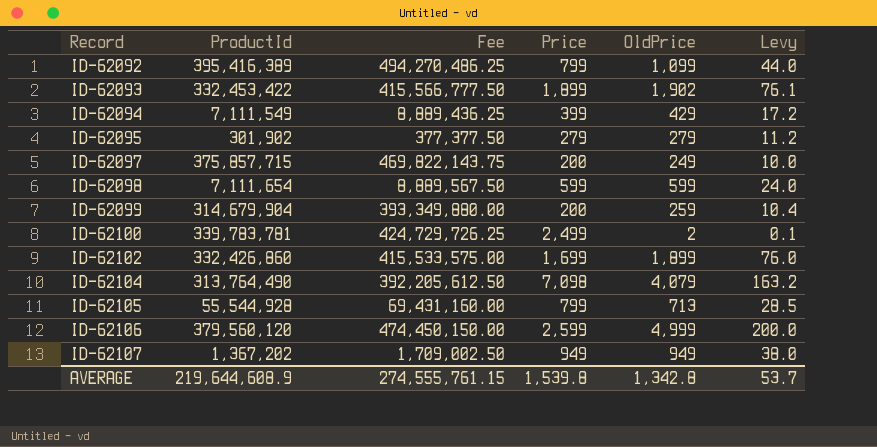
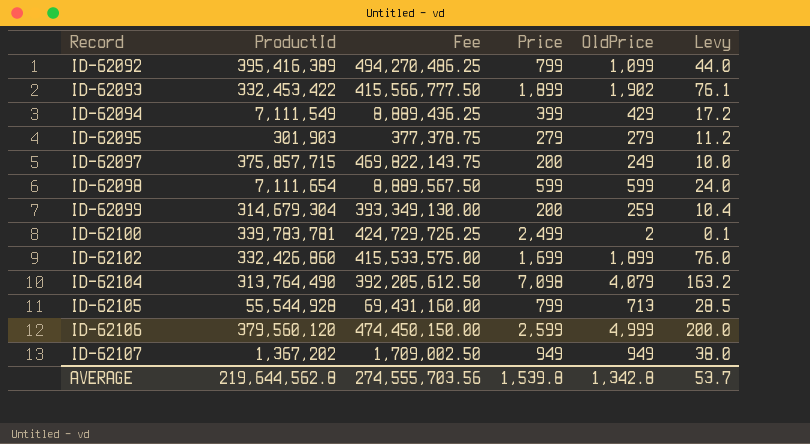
ID-62095 | ProductId: 301,902 -> 301,903
ID-62095 | Fee: 377,377.50 -> 377,378.75
ID-62099 | ProductId: 314,679,904 -> 314,679,304
ID-62099 | Fee: 393,349,880.00 -> 393,349,130.00
AVERAGE | ProductId: 219,644,608.9 -> 219,644,562.8
AVERAGE | Fee: 274,555,761.15 -> 274,555,703.56

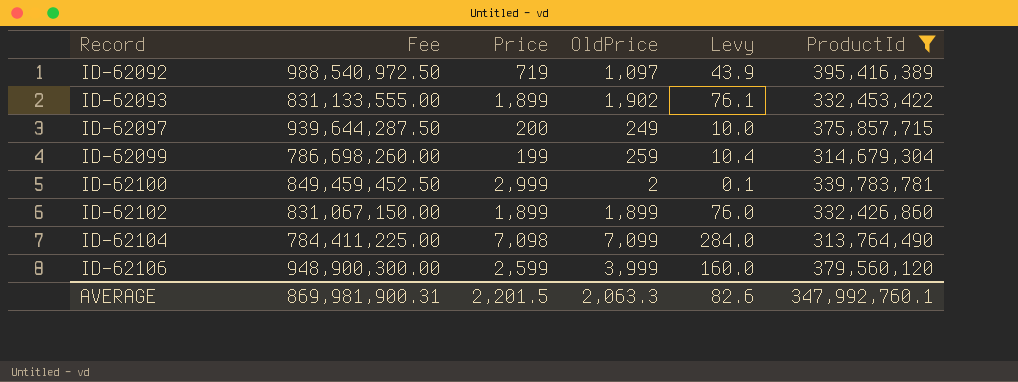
filter: none -> ProductId >= 313,764,490
column Fee | formula: [ProductId] * 1.25 -> [ProductId] * 2.5
column ProductId | position: 2 -> 6
ID-62092 | Price: 799 -> 719
ID-62092 | OldPrice: 1,099 -> 1,097
ID-62092 | Levy: 44.0 -> 43.9
ID-62099 | Price: 200 -> 199
ID-62100 | Price: 2,499 -> 2,999
ID-62102 | Price: 1,699 -> 1,899
ID-62104 | OldPrice: 4,079 -> 7,099
ID-62104 | Levy: 163.2 -> 284.0
ID-62106 | OldPrice: 4,999 -> 3,999
ID-62106 | Levy: 200.0 -> 160.0
AVERAGE | Fee: 274,555,703.56 -> 869,981,900.31
AVERAGE | Price: 1,539.8 -> 2,201.5
AVERAGE | OldPrice: 1,342.8 -> 2,063.3
AVERAGE | Levy: 53.7 -> 82.6
AVERAGE | ProductId: 219,644,562.8 -> 347,992,760.1

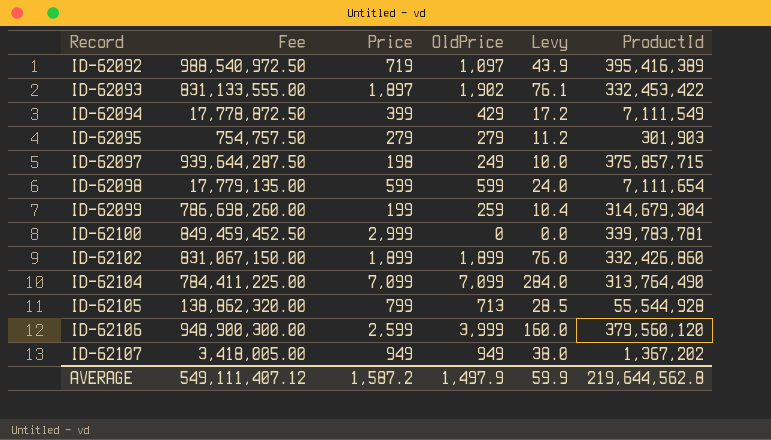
filter: ProductId >= 313,764,490 -> none
ID-62093 | Price: 1,899 -> 1,897
ID-62097 | Price: 200 -> 198
ID-62100 | OldPrice: 2 -> 0
ID-62100 | Levy: 0.1 -> 0.0
ID-62104 | Price: 7,098 -> 7,099
AVERAGE | Fee: 869,981,900.31 -> 549,111,407.12
AVERAGE | Price: 2,201.5 -> 1,587.2
AVERAGE | OldPrice: 2,063.3 -> 1,497.9
AVERAGE | Levy: 82.6 -> 59.9
AVERAGE | ProductId: 347,992,760.1 -> 219,644,562.8

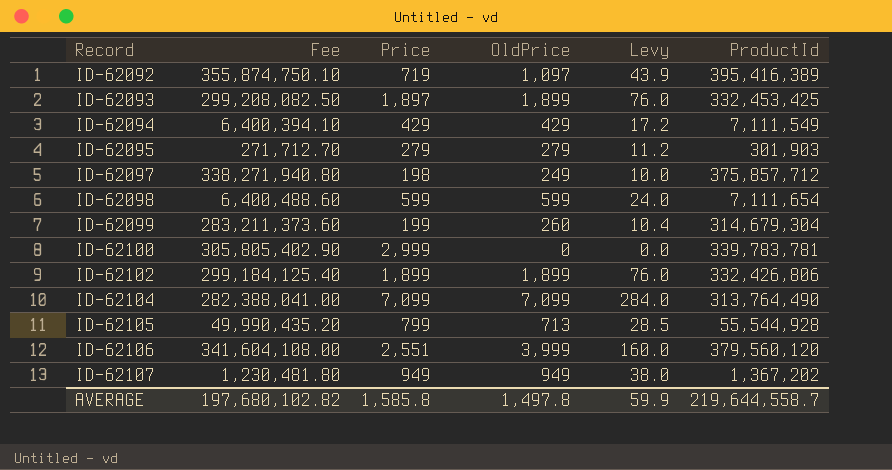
column Fee | formula: [ProductId] * 2.5 -> [ProductId] * 0.9
ID-62093 | OldPrice: 1,902 -> 1,899
ID-62093 | Levy: 76.1 -> 76.0
ID-62093 | ProductId: 332,453,422 -> 332,453,425
ID-62094 | Price: 399 -> 429
ID-62097 | ProductId: 375,857,715 -> 375,857,712
ID-62099 | OldPrice: 259 -> 260
ID-62102 | ProductId: 332,426,860 -> 332,426,806
ID-62106 | Price: 2,599 -> 2,551
AVERAGE | Fee: 549,111,407.12 -> 197,680,102.82
AVERAGE | Price: 1,587.2 -> 1,585.8
AVERAGE | OldPrice: 1,497.9 -> 1,497.8
AVERAGE | ProductId: 219,644,562.8 -> 219,644,558.7

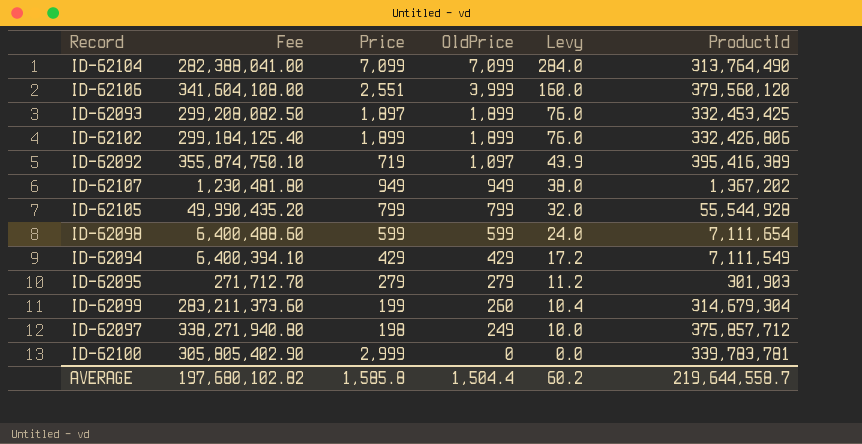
row order: Record ascending -> OldPrice descending
ID-62105 | OldPrice: 713 -> 799
ID-62105 | Levy: 28.5 -> 32.0
AVERAGE | OldPrice: 1,497.8 -> 1,504.4
AVERAGE | Levy: 59.9 -> 60.2

